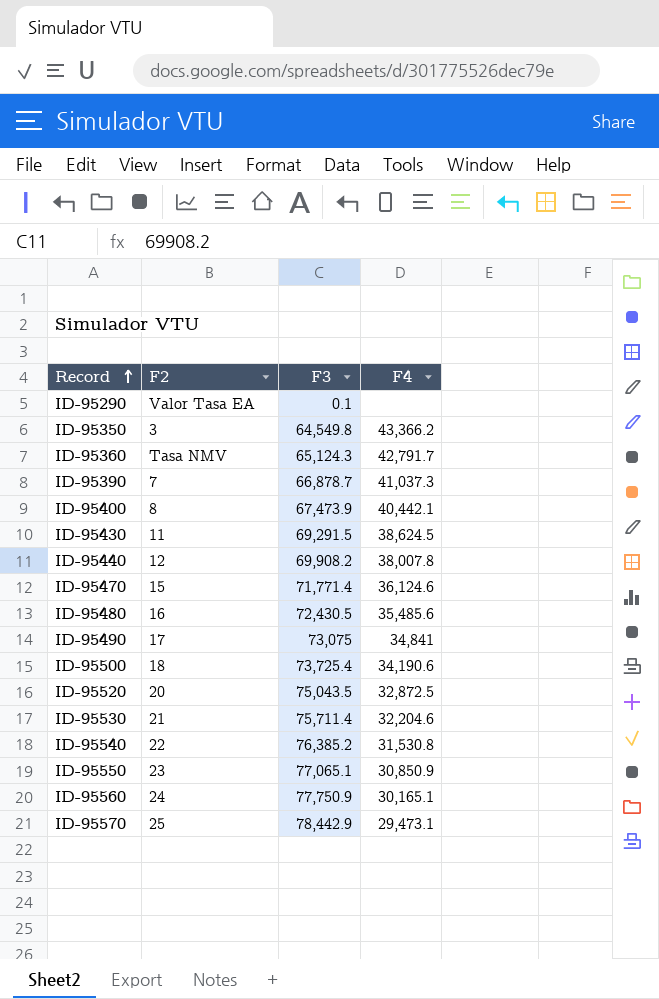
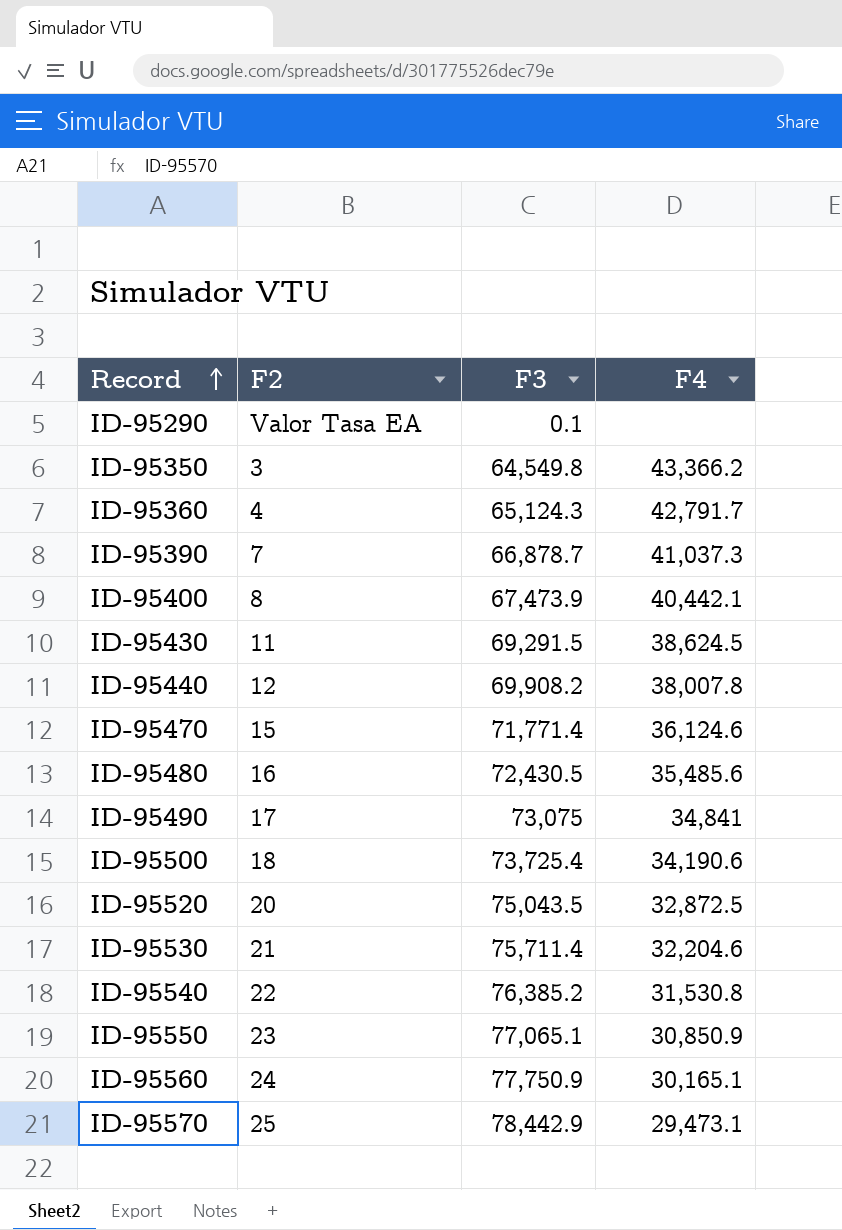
ID-95360 | F2: Tasa NMV -> 4

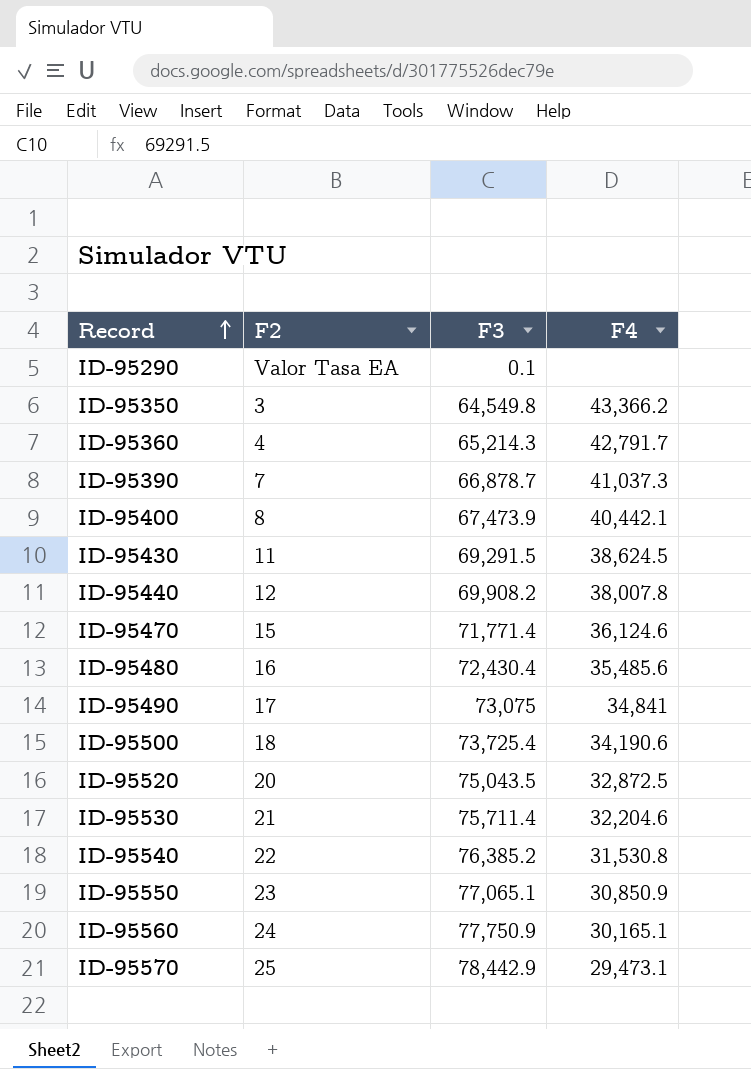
ID-95360 | F3: 65,124.3 -> 65,214.3
ID-95480 | F3: 72,430.5 -> 72,430.4

